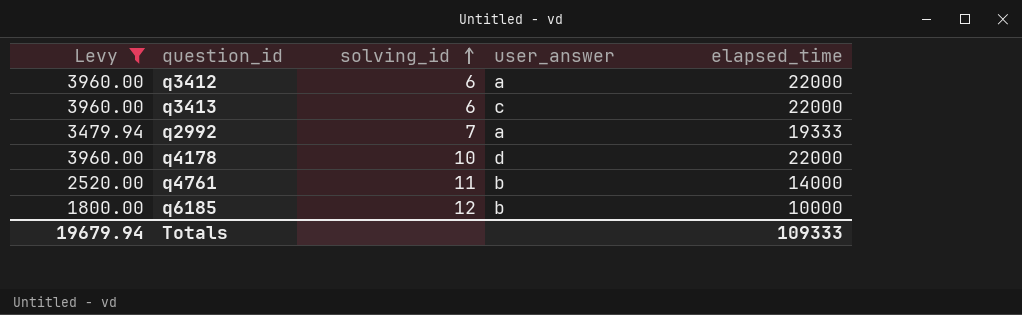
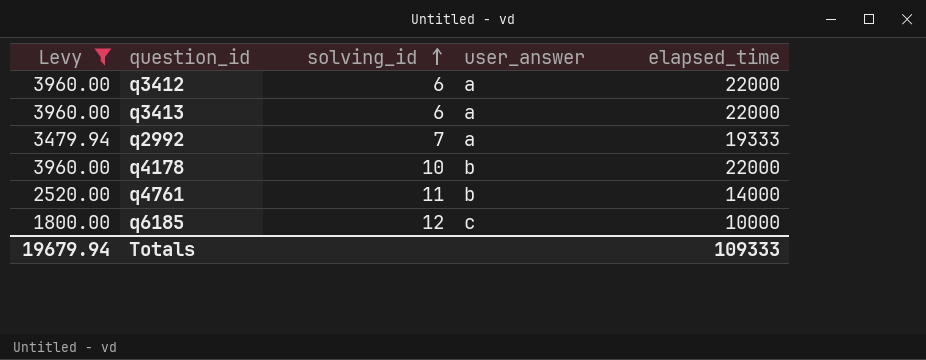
q3413 | user_answer: c -> a
q4178 | user_answer: d -> b
q6185 | user_answer: b -> c

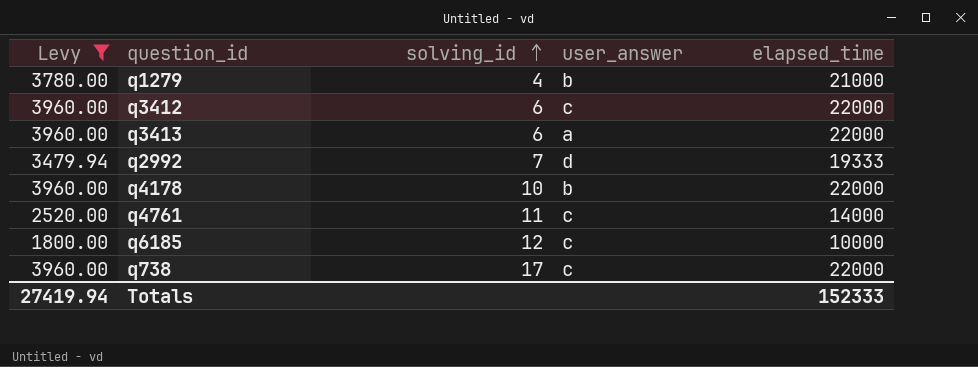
row q1279: none -> 3780.00 | 4 | b | 21000
q3412 | user_answer: a -> c
q2992 | user_answer: a -> d
q4761 | user_answer: b -> c
row q738: none -> 3960.00 | 17 | c | 22000
Totals | Levy: 19679.94 -> 27419.94
Totals | elapsed_time: 109333 -> 152333

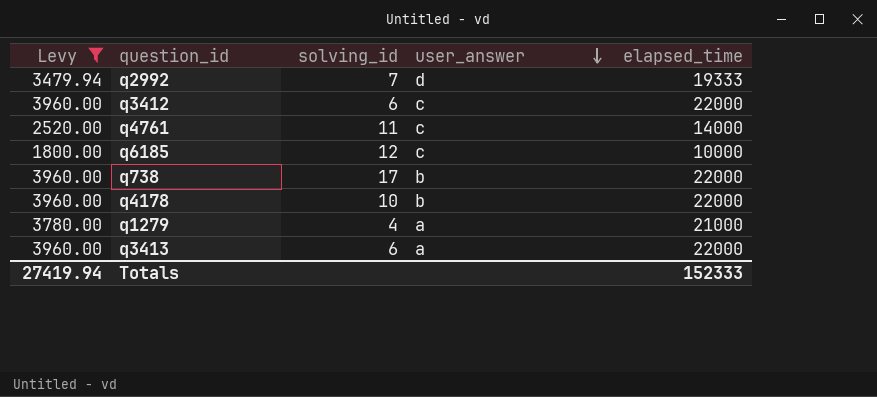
row order: solving_id ascending -> user_answer descending
q738 | user_answer: c -> b
q1279 | user_answer: b -> a

